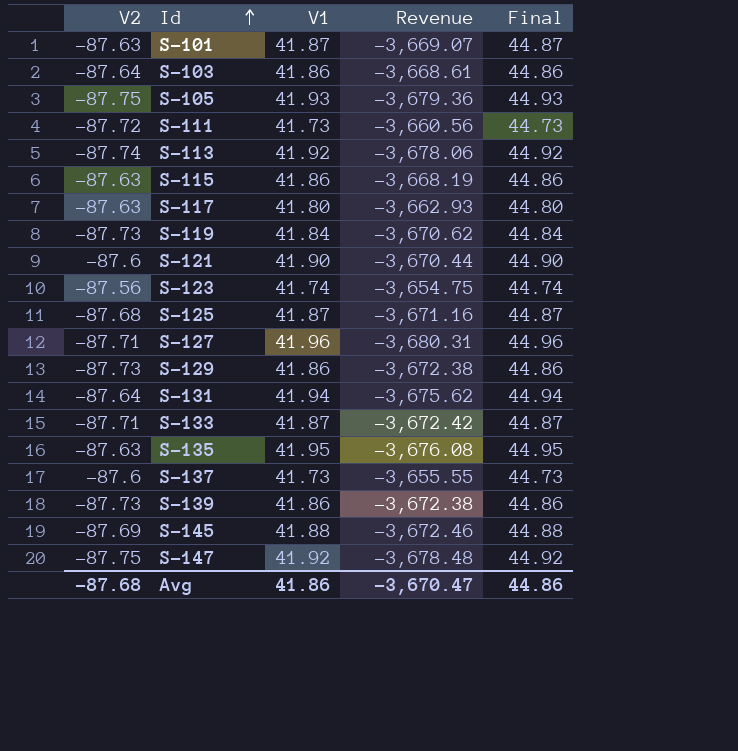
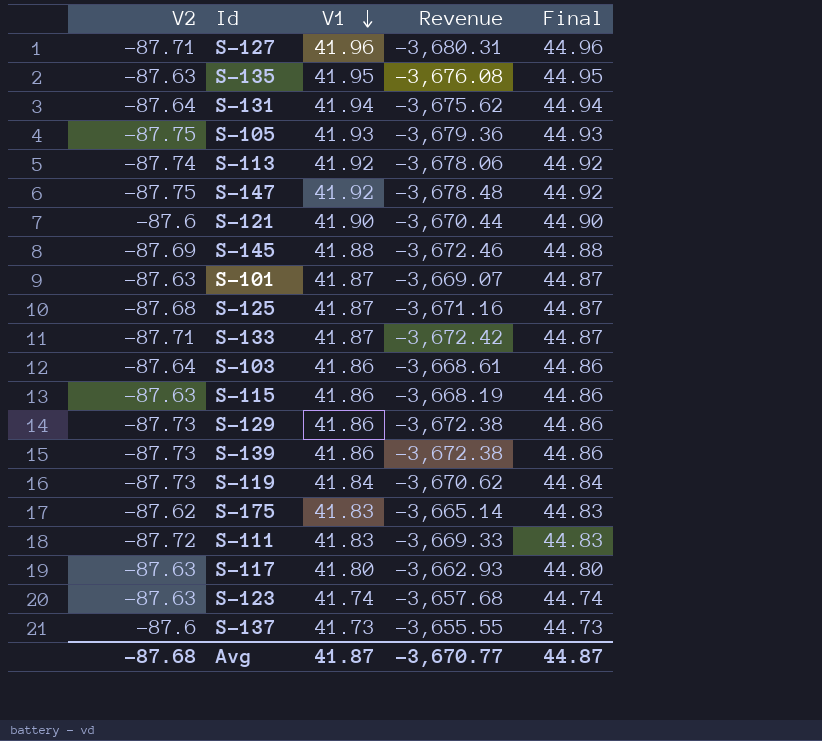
row order: Id ascending -> V1 descending
row S-175: none -> -87.62 | 41.83 | -3,665.14 | 44.83
S-111 | V1: 41.73 -> 41.83
S-111 | Revenue: -3,660.56 -> -3,669.33
S-111 | Final: 44.73 -> 44.83
S-123 | V2: -87.56 -> -87.63
S-123 | Revenue: -3,654.75 -> -3,657.68
Avg | V1: 41.86 -> 41.87
Avg | Revenue: -3,670.47 -> -3,670.77
Avg | Final: 44.86 -> 44.87

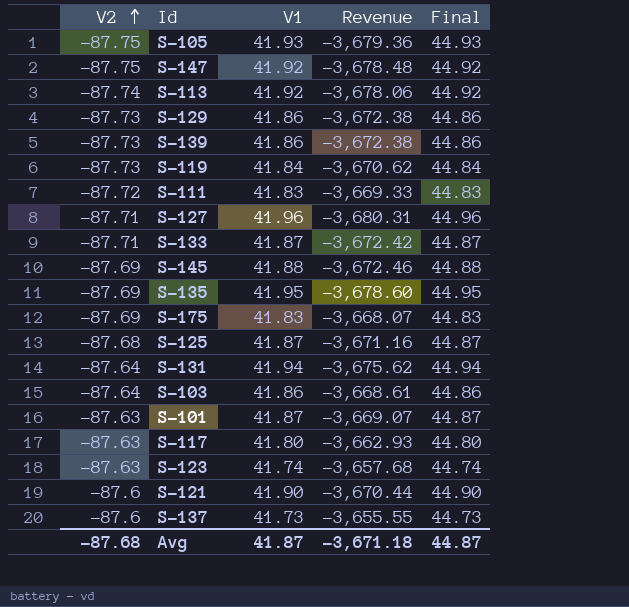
row order: V1 descending -> V2 ascending
row S-115: -87.63 | 41.86 | -3,668.19 | 44.86 -> none
S-135 | V2: -87.63 -> -87.69
S-135 | Revenue: -3,676.08 -> -3,678.60
S-175 | V2: -87.62 -> -87.69
S-175 | Revenue: -3,665.14 -> -3,668.07
Avg | Revenue: -3,670.77 -> -3,671.18

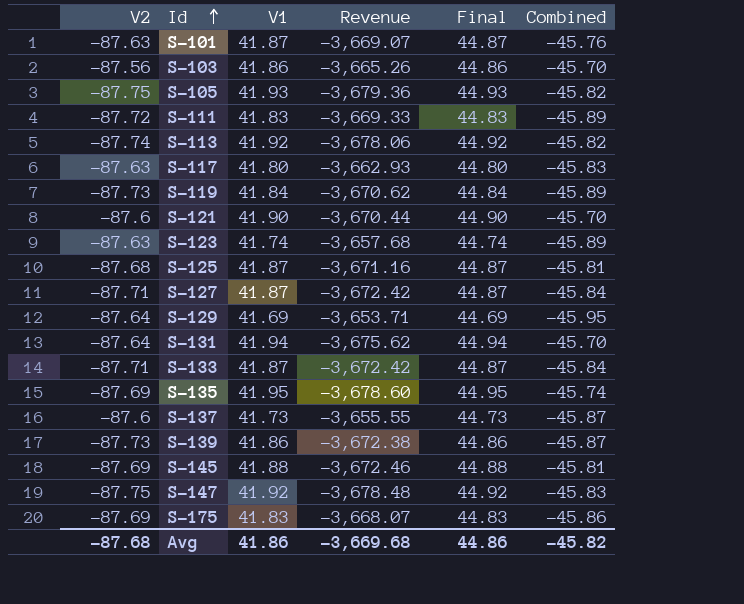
row order: V2 ascending -> Id ascending
column Combined | formula: none -> [V2] + [V1]
S-103 | V2: -87.64 -> -87.56
S-103 | Revenue: -3,668.61 -> -3,665.26
S-127 | V1: 41.96 -> 41.87
S-127 | Revenue: -3,680.31 -> -3,672.42
S-127 | Final: 44.96 -> 44.87
S-129 | V2: -87.73 -> -87.64
S-129 | V1: 41.86 -> 41.69
S-129 | Revenue: -3,672.38 -> -3,653.71
S-129 | Final: 44.86 -> 44.69
Avg | V1: 41.87 -> 41.86
Avg | Revenue: -3,671.18 -> -3,669.68
Avg | Final: 44.87 -> 44.86

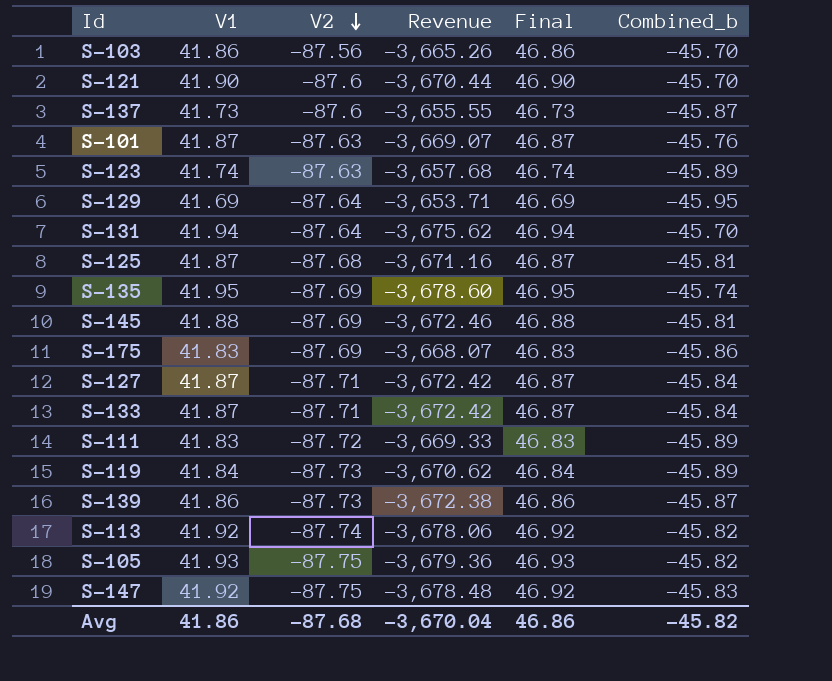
row order: Id ascending -> V2 descending
column V2 | position: 1 -> 3
column Final | formula: [V1] + 3 -> [V1] + 5
column name: Combined -> Combined_b
row S-117: -87.63 | 41.80 | -3,662.93 | 44.80 | -45.83 -> none
Avg | Revenue: -3,669.68 -> -3,670.04
Avg | Final: 44.86 -> 46.86

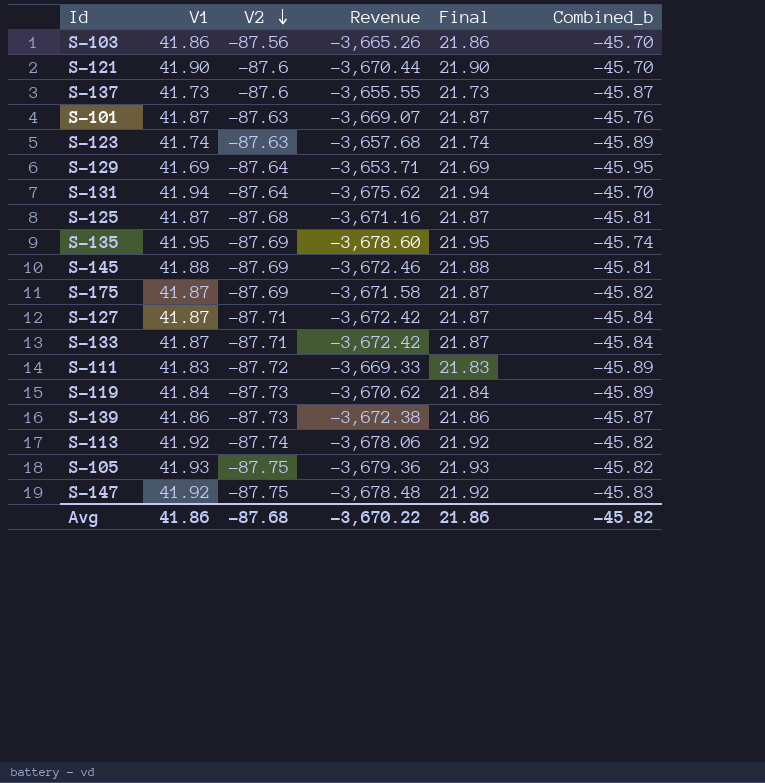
column Final | formula: [V1] + 5 -> [V1] - 20
S-175 | V1: 41.83 -> 41.87
S-175 | Revenue: -3,668.07 -> -3,671.58
S-175 | Combined_b: -45.86 -> -45.82
Avg | Revenue: -3,670.04 -> -3,670.22
Avg | Final: 46.86 -> 21.86

